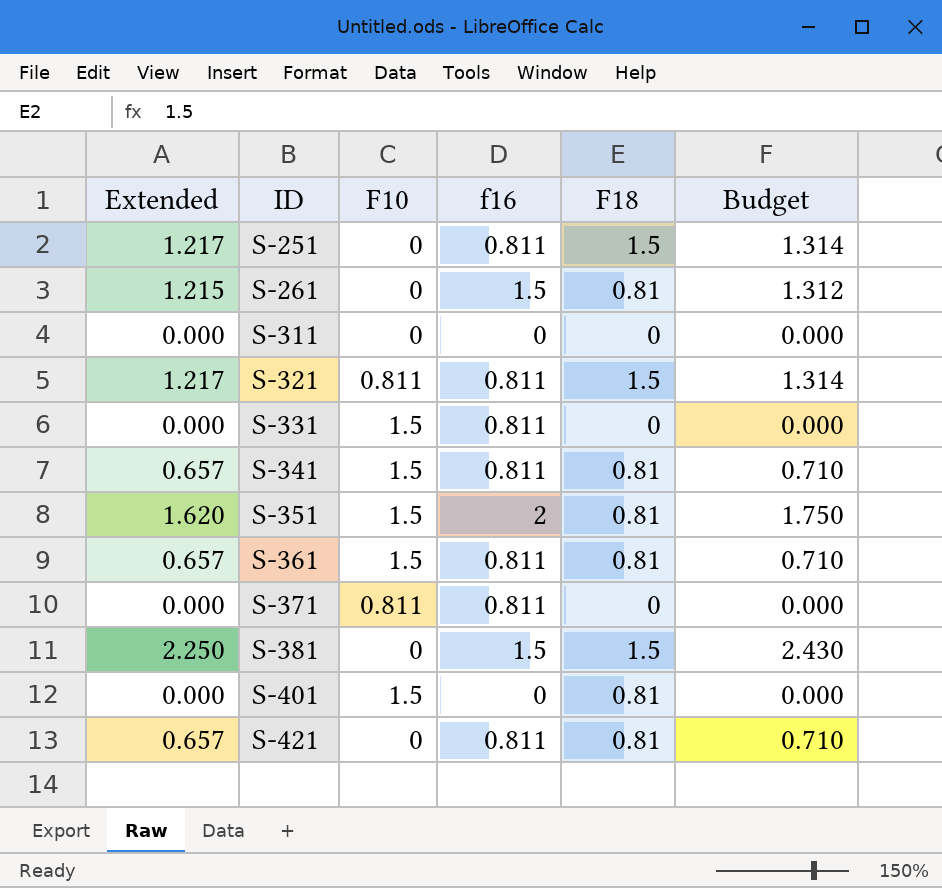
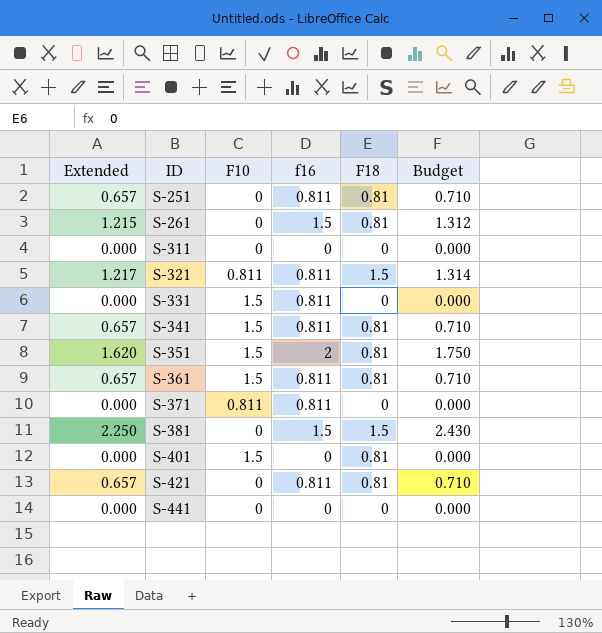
S-251 | Extended: 1.217 -> 0.657
S-251 | F18: 1.5 -> 0.81
S-251 | Budget: 1.314 -> 0.710
row S-441: none -> 0.000 | 0 | 0 | 0 | 0.000

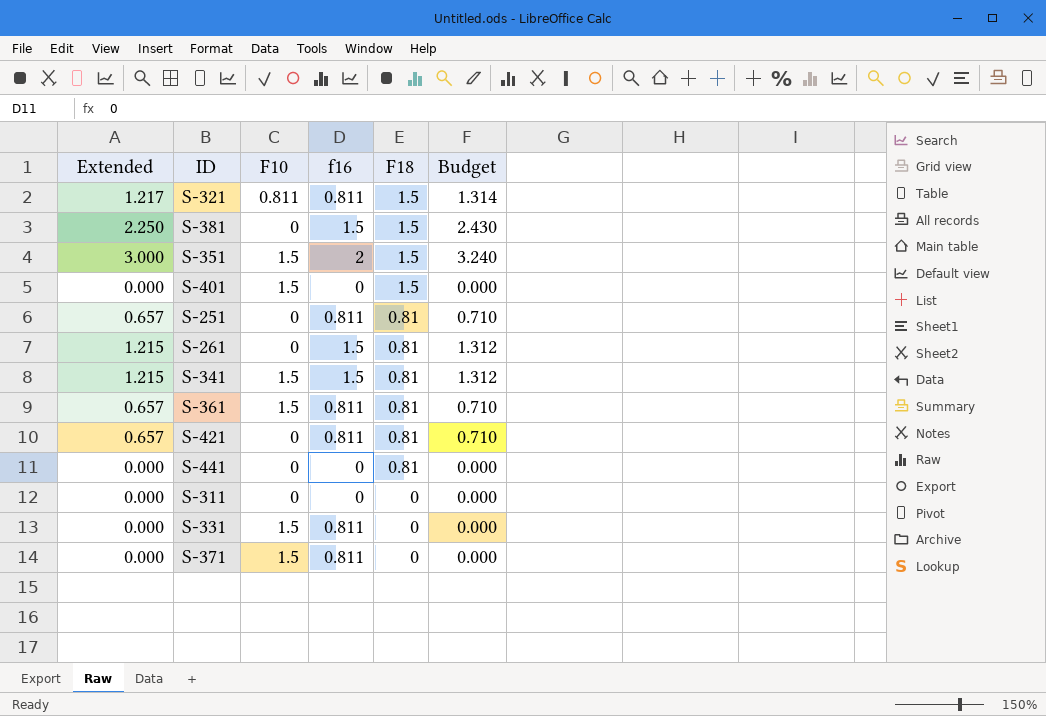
row order: ID ascending -> F18 descending
S-351 | Extended: 1.620 -> 3.000
S-351 | F18: 0.81 -> 1.5
S-351 | Budget: 1.750 -> 3.240
S-401 | F18: 0.81 -> 1.5
S-341 | Extended: 0.657 -> 1.215
S-341 | f16: 0.811 -> 1.5
S-341 | Budget: 0.710 -> 1.312
S-441 | F18: 0 -> 0.81
S-371 | F10: 0.811 -> 1.5

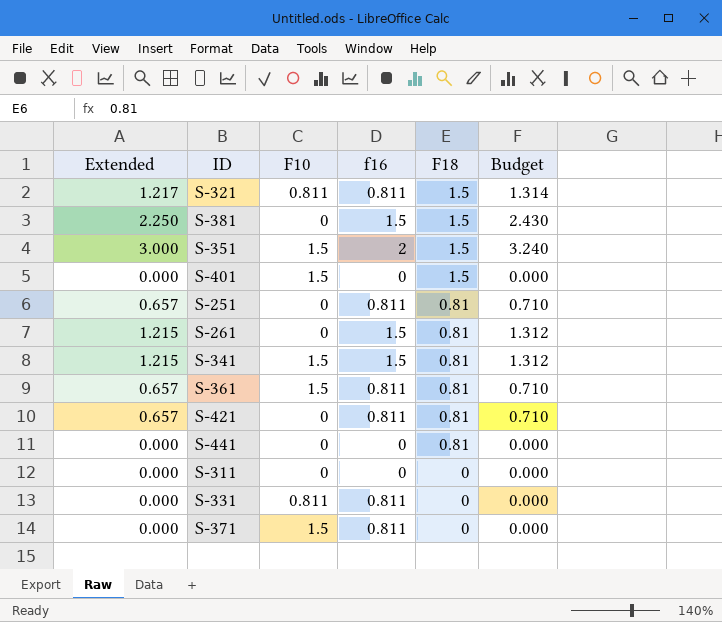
S-331 | F10: 1.5 -> 0.811

